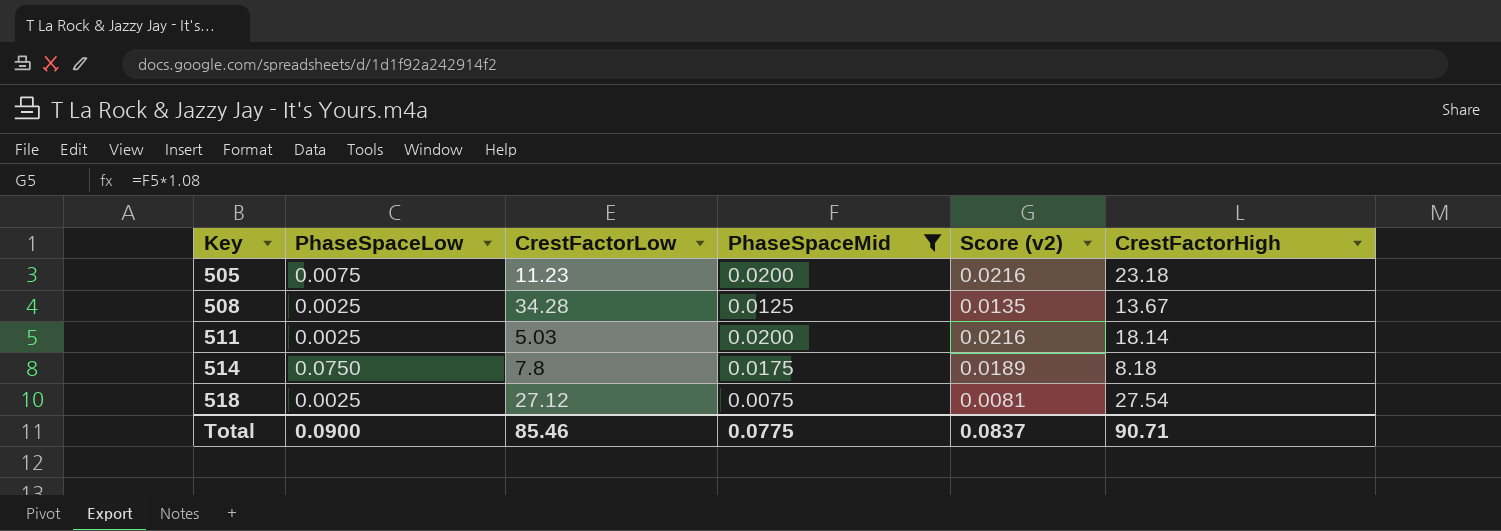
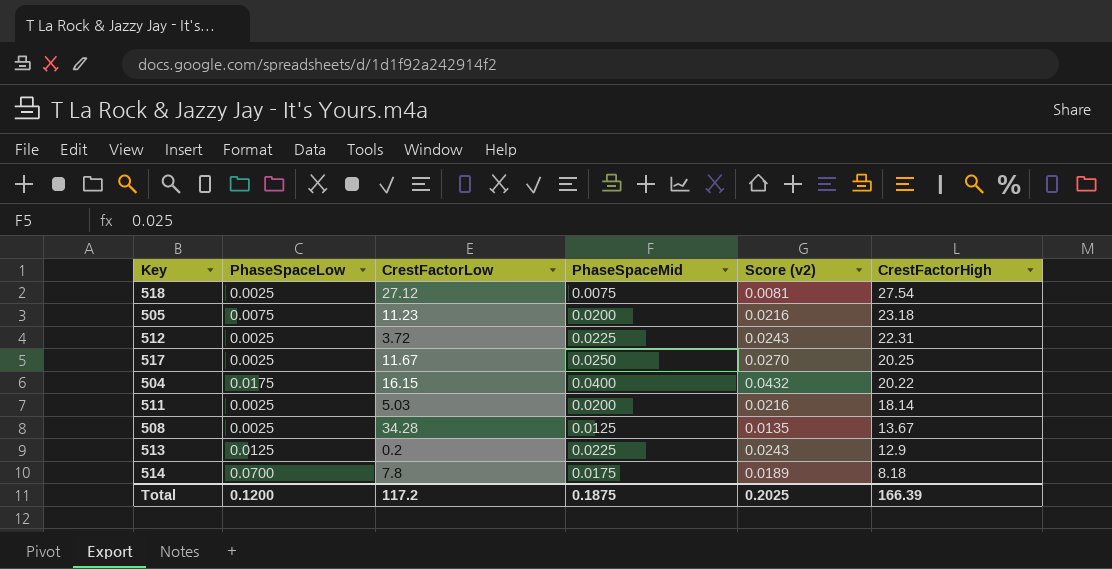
filter: PhaseSpaceMid <= 0.0200 -> none
row order: Key ascending -> CrestFactorHigh descending
514 | PhaseSpaceLow: 0.0750 -> 0.0700
Total | PhaseSpaceLow: 0.0900 -> 0.1200
Total | CrestFactorLow: 85.46 -> 117.2
Total | PhaseSpaceMid: 0.0775 -> 0.1875
Total | Score (v2): 0.0837 -> 0.2025
Total | CrestFactorHigh: 90.71 -> 166.39

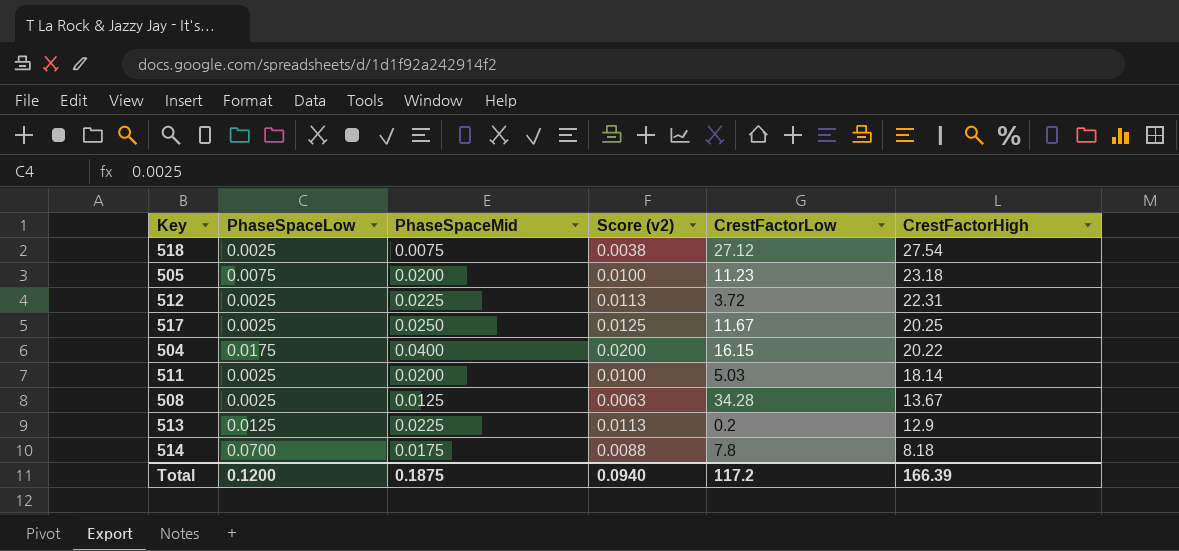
column Score (v2) | formula: [PhaseSpaceMid] * 1.08 -> [PhaseSpaceMid] * 0.5
column CrestFactorLow | position: 3 -> 5
Total | Score (v2): 0.2025 -> 0.0940

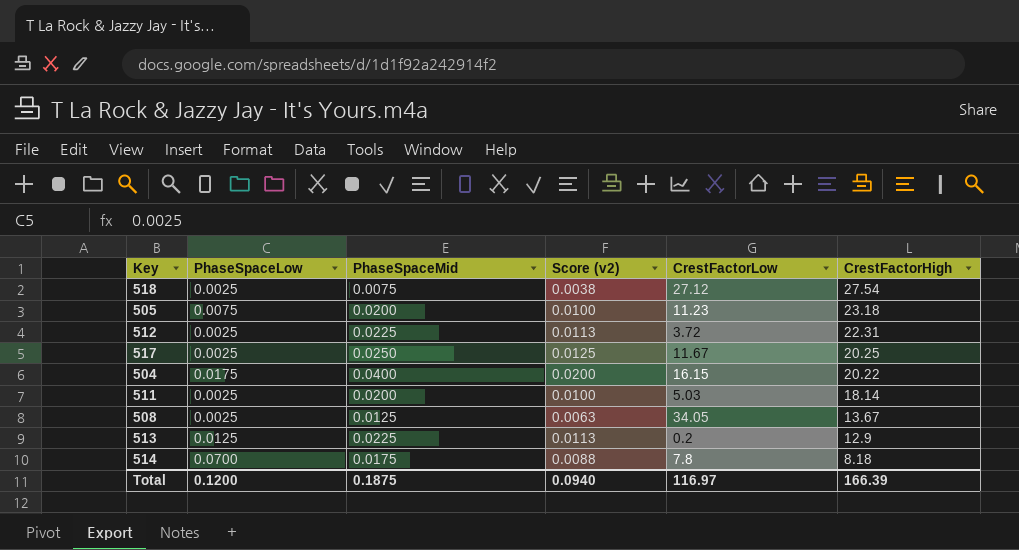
508 | CrestFactorLow: 34.28 -> 34.05
Total | CrestFactorLow: 117.2 -> 116.97

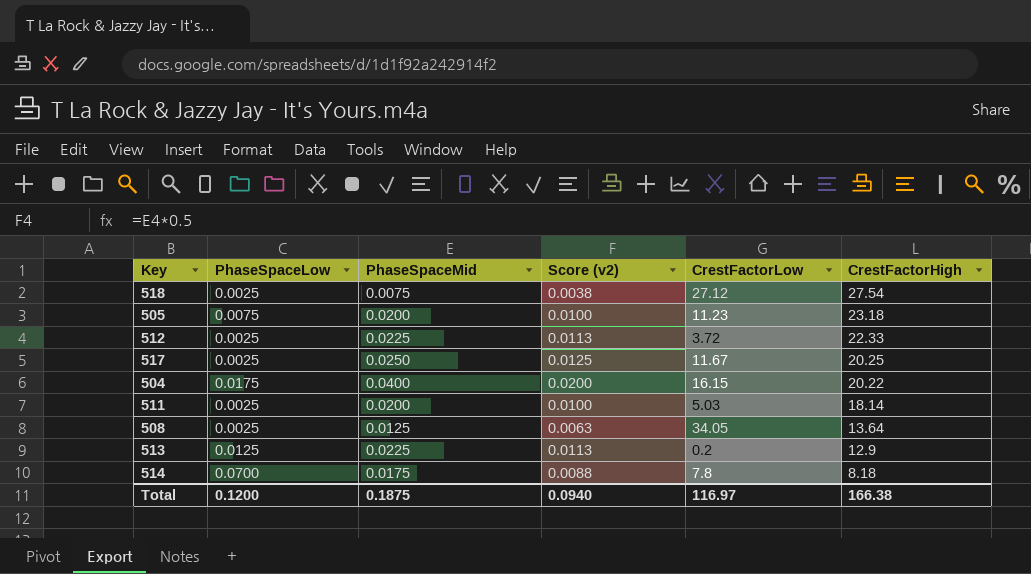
512 | CrestFactorHigh: 22.31 -> 22.33
508 | CrestFactorHigh: 13.67 -> 13.64
Total | CrestFactorHigh: 166.39 -> 166.38

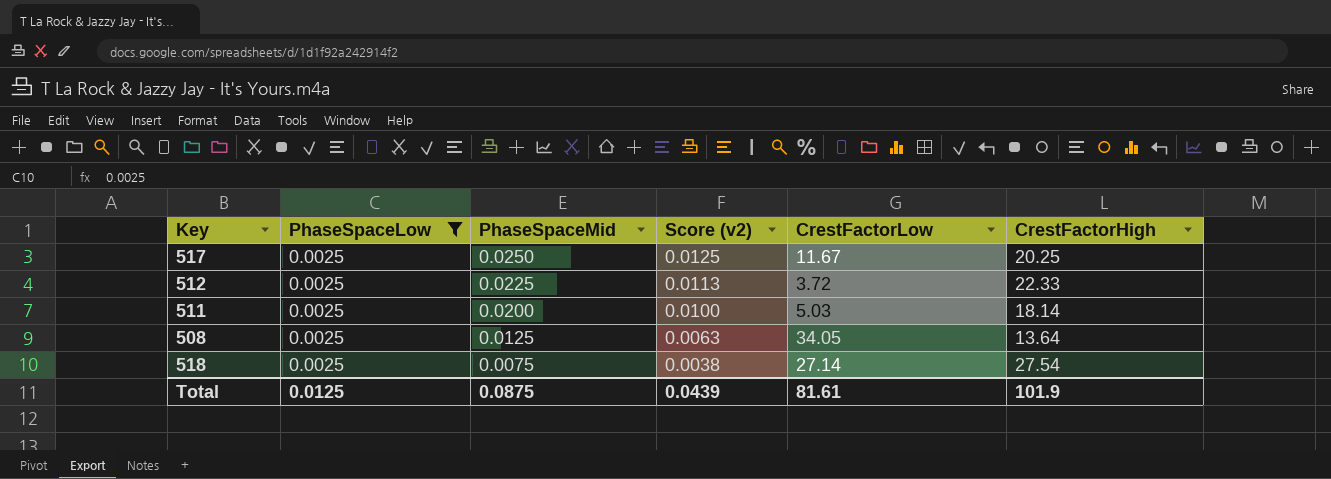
filter: none -> PhaseSpaceLow = 0.0025
row order: CrestFactorHigh descending -> PhaseSpaceMid descending
518 | CrestFactorLow: 27.12 -> 27.14
Total | PhaseSpaceLow: 0.1200 -> 0.0125
Total | PhaseSpaceMid: 0.1875 -> 0.0875
Total | Score (v2): 0.0940 -> 0.0439
Total | CrestFactorLow: 116.97 -> 81.61
Total | CrestFactorHigh: 166.38 -> 101.9

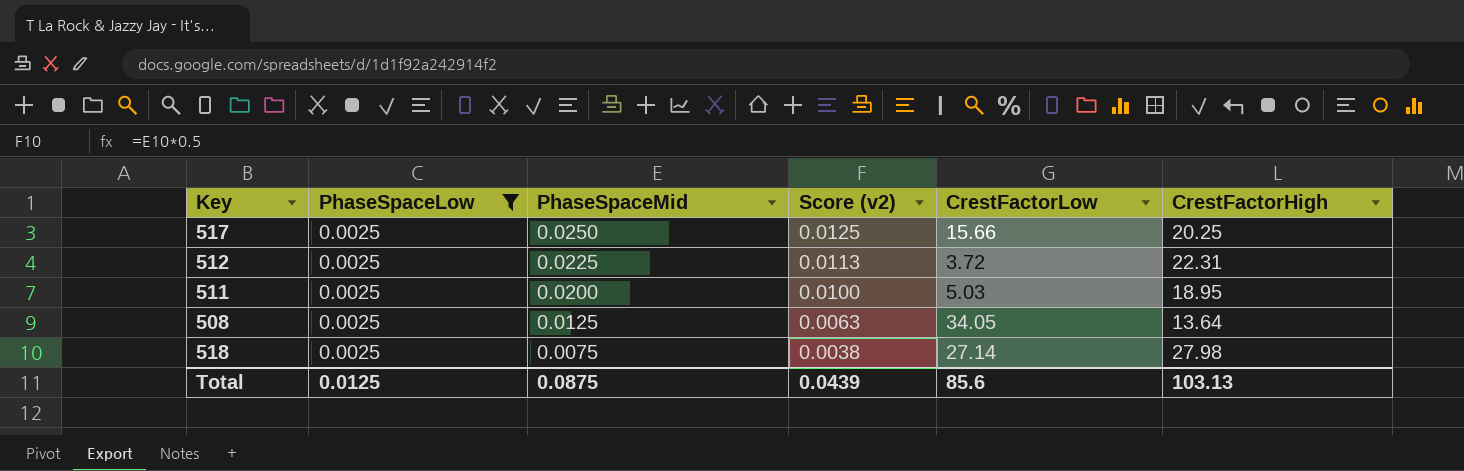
517 | CrestFactorLow: 11.67 -> 15.66
512 | CrestFactorHigh: 22.33 -> 22.31
511 | CrestFactorHigh: 18.14 -> 18.95
518 | CrestFactorHigh: 27.54 -> 27.98
Total | CrestFactorLow: 81.61 -> 85.6
Total | CrestFactorHigh: 101.9 -> 103.13

